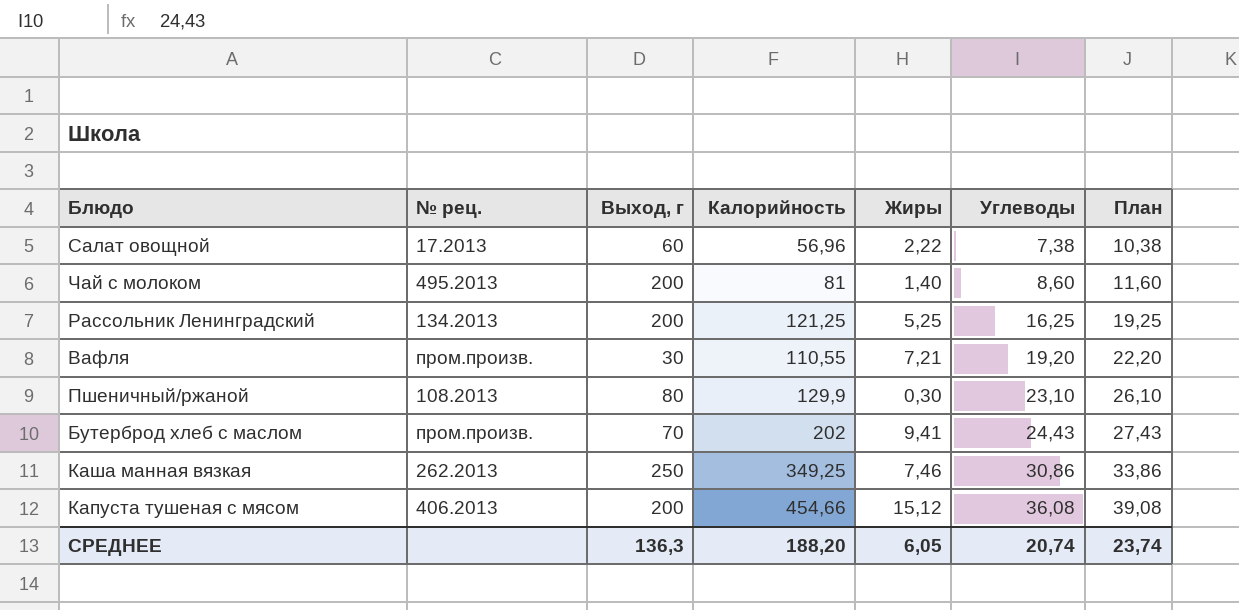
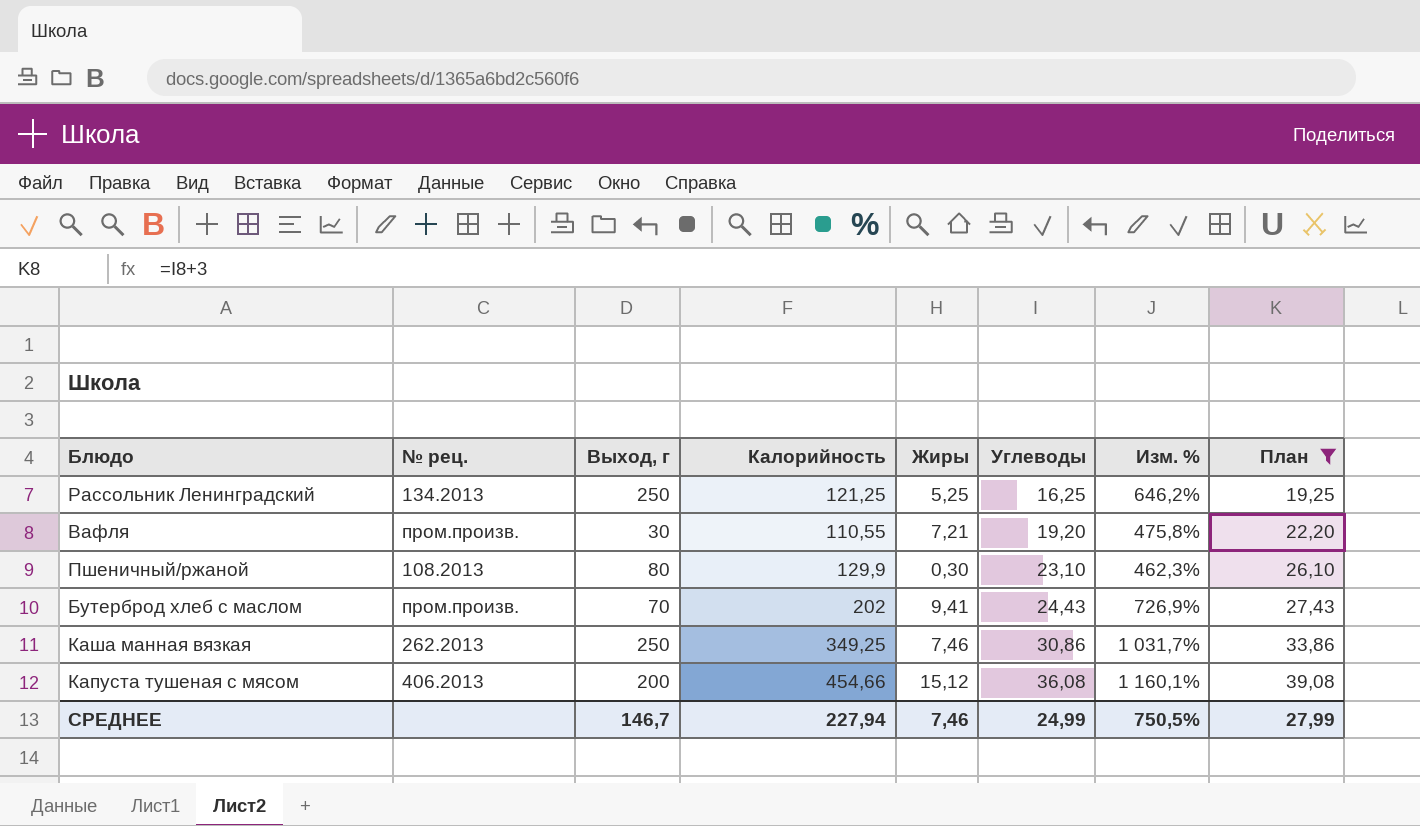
filter: none -> План >= 19,25
column Изм. % | formula: none -> ([Калорийность] - [Углеводы]) / [Углеводы]
Рассольник Ленинградский | Выход, г: 200 -> 250
СРЕДНЕЕ | Выход, г: 136,3 -> 146,7
СРЕДНЕЕ | Калорийность: 188,20 -> 227,94
СРЕДНЕЕ | Жиры: 6,05 -> 7,46
СРЕДНЕЕ | Углеводы: 20,74 -> 24,99
СРЕДНЕЕ | План: 23,74 -> 27,99

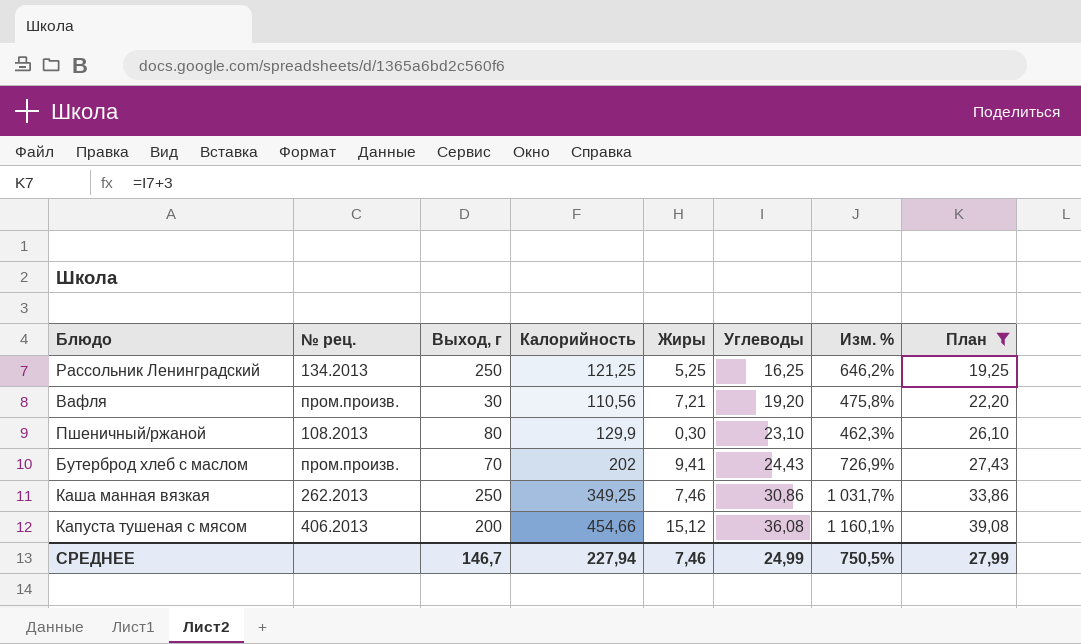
Вафля | Калорийность: 110,55 -> 110,56

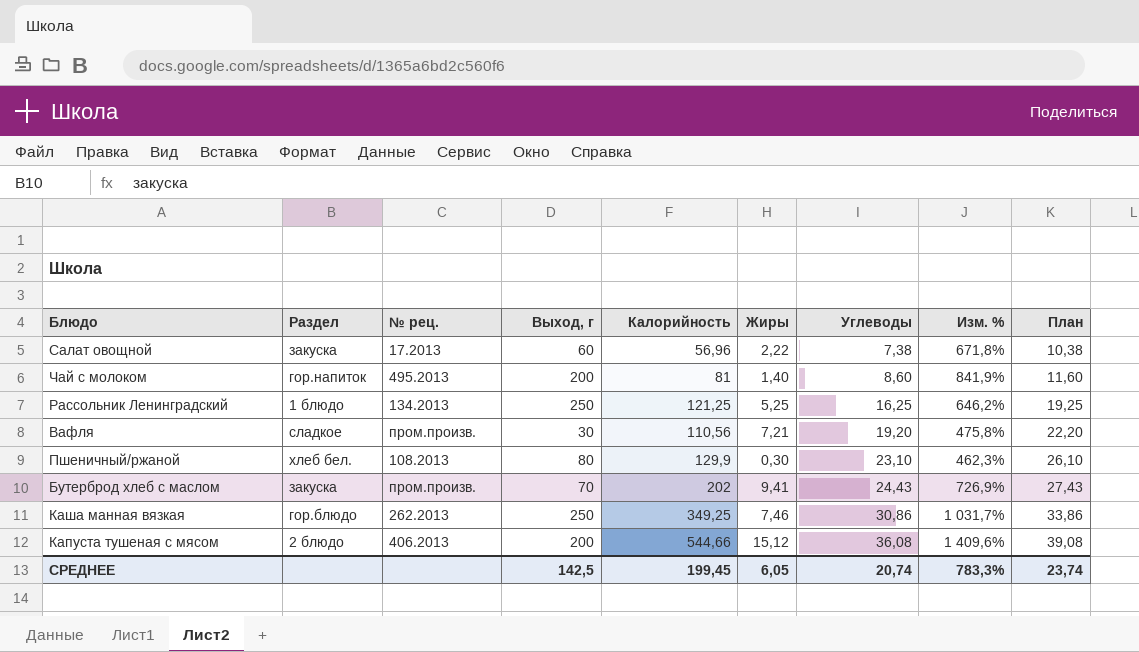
filter: План >= 19,25 -> none
column Раздел | position: none -> 2
Капуста тушеная с мясом | Калорийность: 454,66 -> 544,66
Капуста тушеная с мясом | Изм. %: 1 160,1% -> 1 409,6%
СРЕДНЕЕ | Выход, г: 146,7 -> 142,5
СРЕДНЕЕ | Калорийность: 227,94 -> 199,45
СРЕДНЕЕ | Жиры: 7,46 -> 6,05
СРЕДНЕЕ | Углеводы: 24,99 -> 20,74
СРЕДНЕЕ | Изм. %: 750,5% -> 783,3%
СРЕДНЕЕ | План: 27,99 -> 23,74

